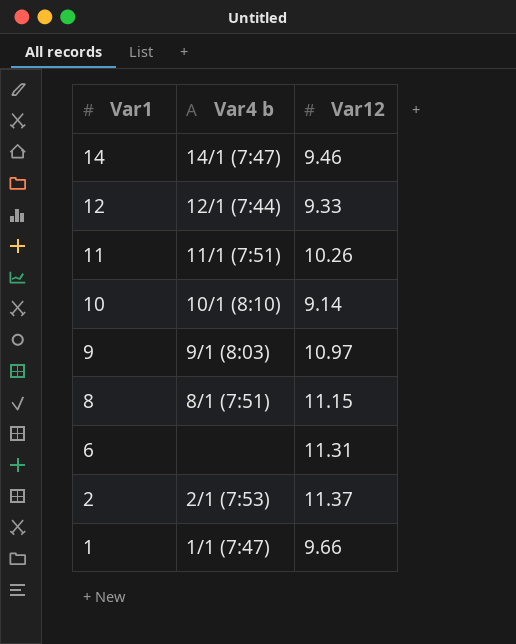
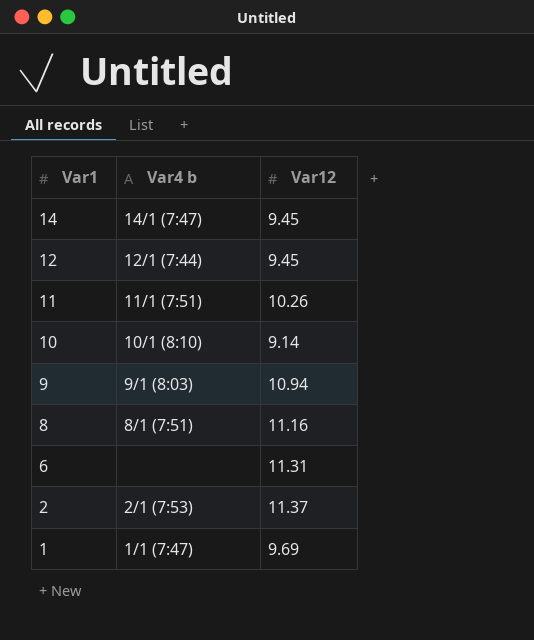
14 | Var12: 9.46 -> 9.45
12 | Var12: 9.33 -> 9.45
9 | Var12: 10.97 -> 10.94
8 | Var12: 11.15 -> 11.16
1 | Var12: 9.66 -> 9.69

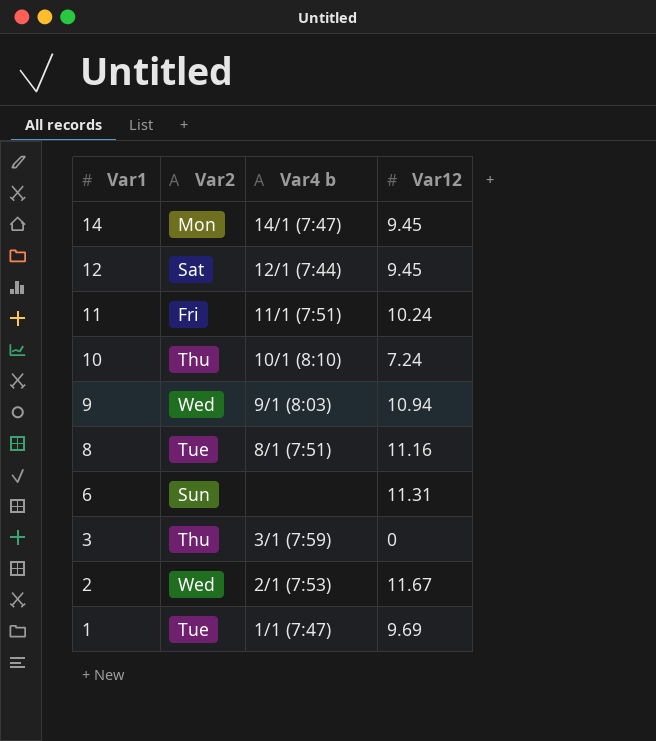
column Var2 | position: none -> 2
11 | Var12: 10.26 -> 10.24
10 | Var12: 9.14 -> 7.24
row 3: none -> Thu | 3/1 (7:59) | 0
2 | Var12: 11.37 -> 11.67

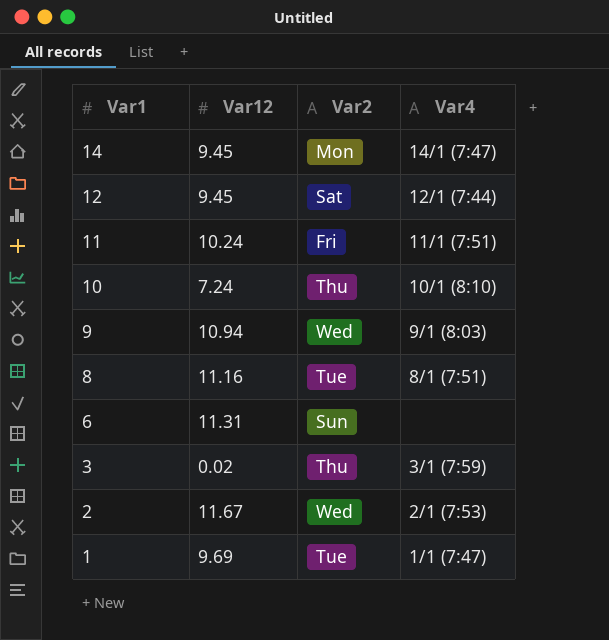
column Var12 | position: 4 -> 2
column name: Var4 b -> Var4
3 | Var12: 0 -> 0.02

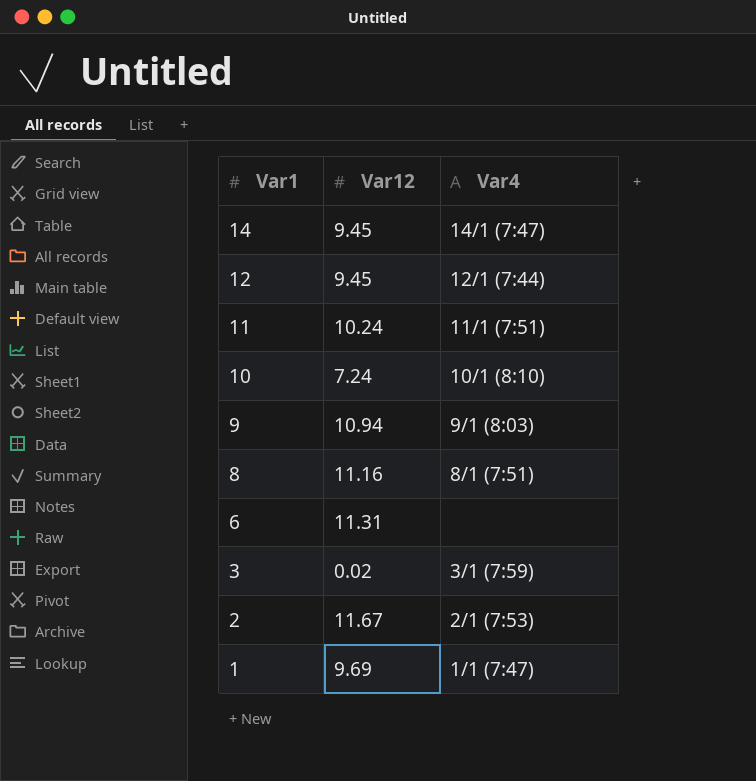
column Var2 | position: 3 -> none

